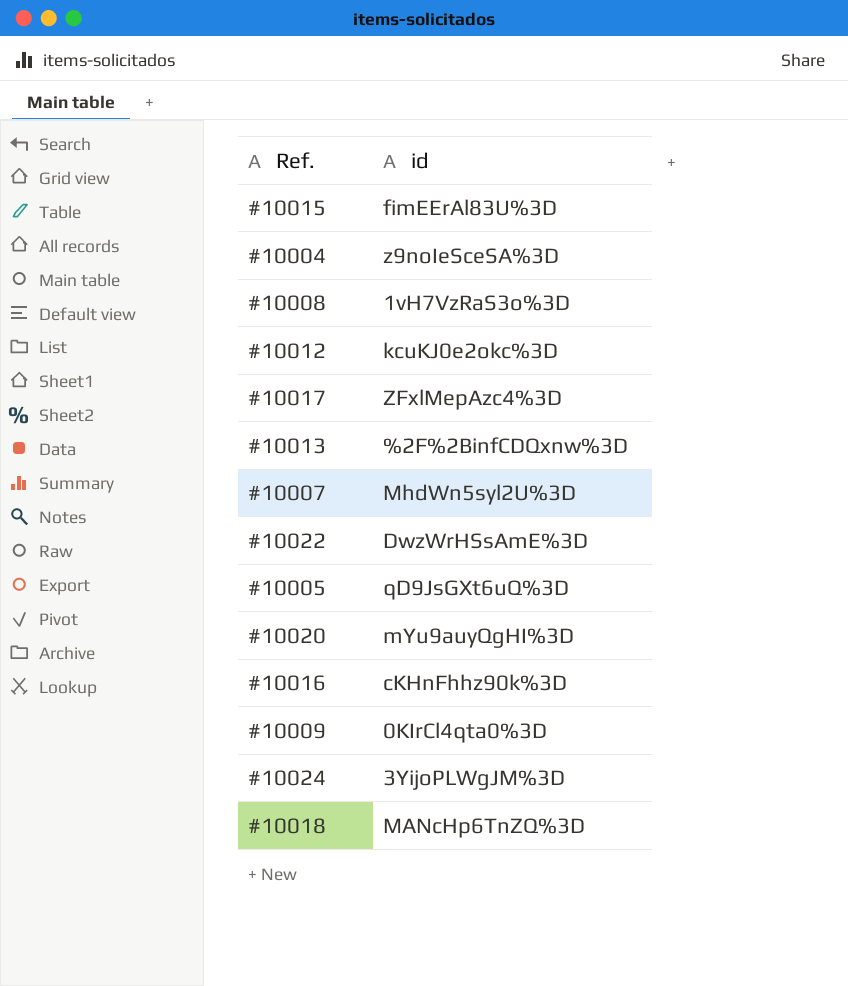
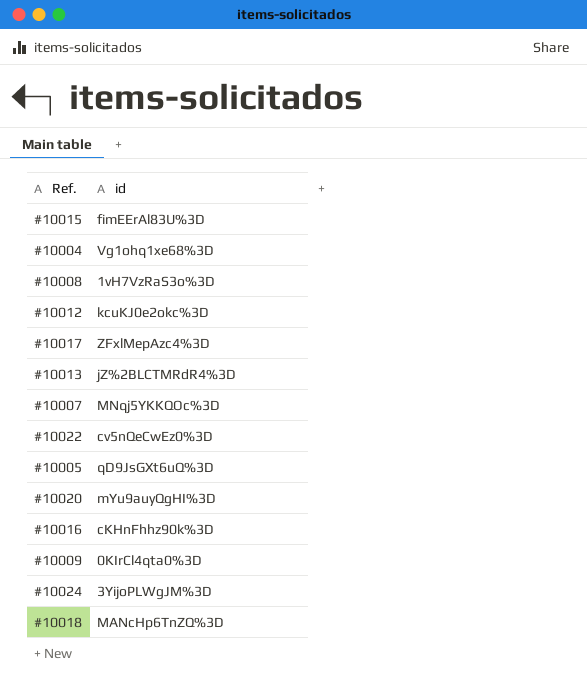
#10004 | id: z9noIeSceSA%3D -> Vg1ohq1xe68%3D
#10013 | id: %2F%2BinfCDQxnw%3D -> jZ%2BLCTMRdR4%3D
#10007 | id: MhdWn5syl2U%3D -> MNqj5YKKQOc%3D
#10022 | id: DwzWrHSsAmE%3D -> cv5nQeCwEz0%3D

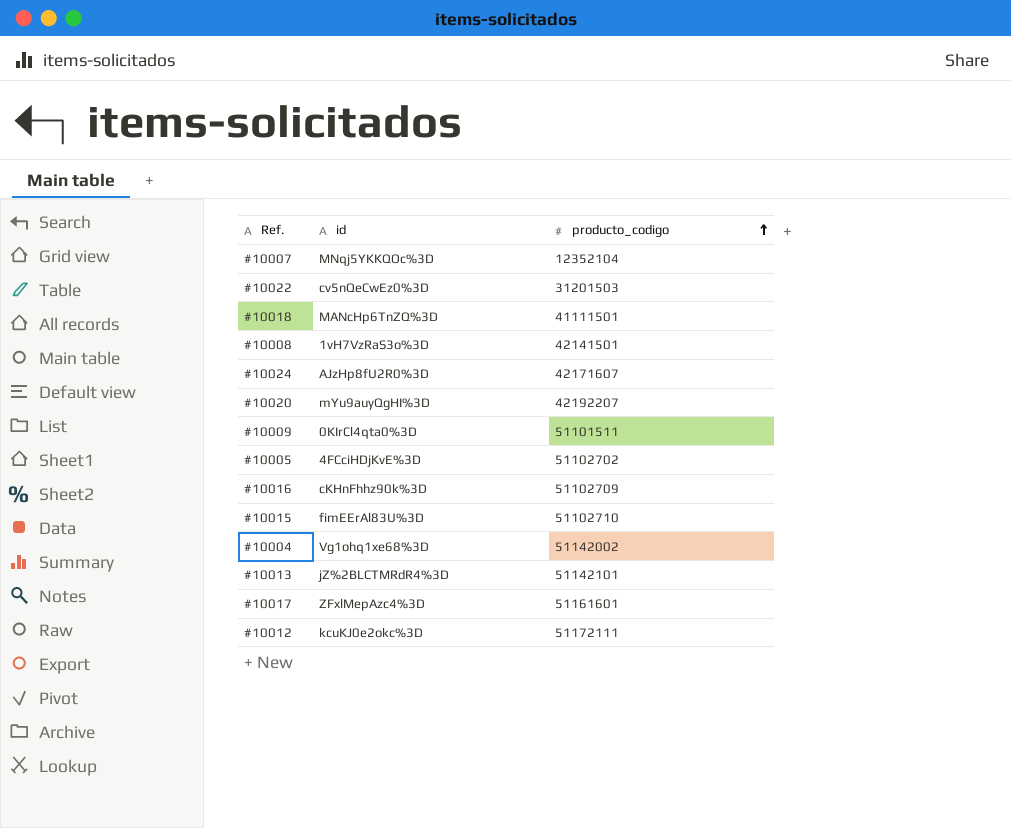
row order: none -> producto_codigo ascending
column producto_codigo | position: none -> 3
#10024 | id: 3YijoPLWgJM%3D -> AJzHp8fU2R0%3D
#10005 | id: qD9JsGXt6uQ%3D -> 4FCciHDjKvE%3D

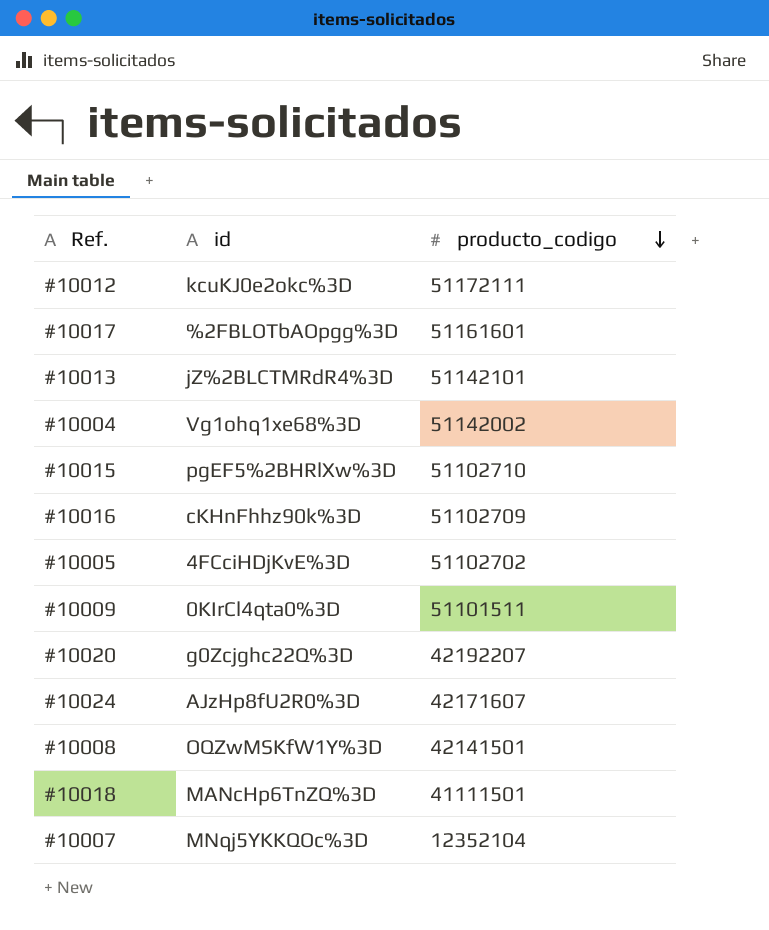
row order: producto_codigo ascending -> producto_codigo descending
row #10022: cv5nQeCwEz0%3D | 31201503 -> none
#10017 | id: ZFxlMepAzc4%3D -> %2FBLOTbAOpgg%3D
#10015 | id: fimEErAl83U%3D -> pgEF5%2BHRlXw%3D
#10020 | id: mYu9auyQgHI%3D -> g0Zcjghc22Q%3D
#10008 | id: 1vH7VzRaS3o%3D -> OQZwMSKfW1Y%3D

